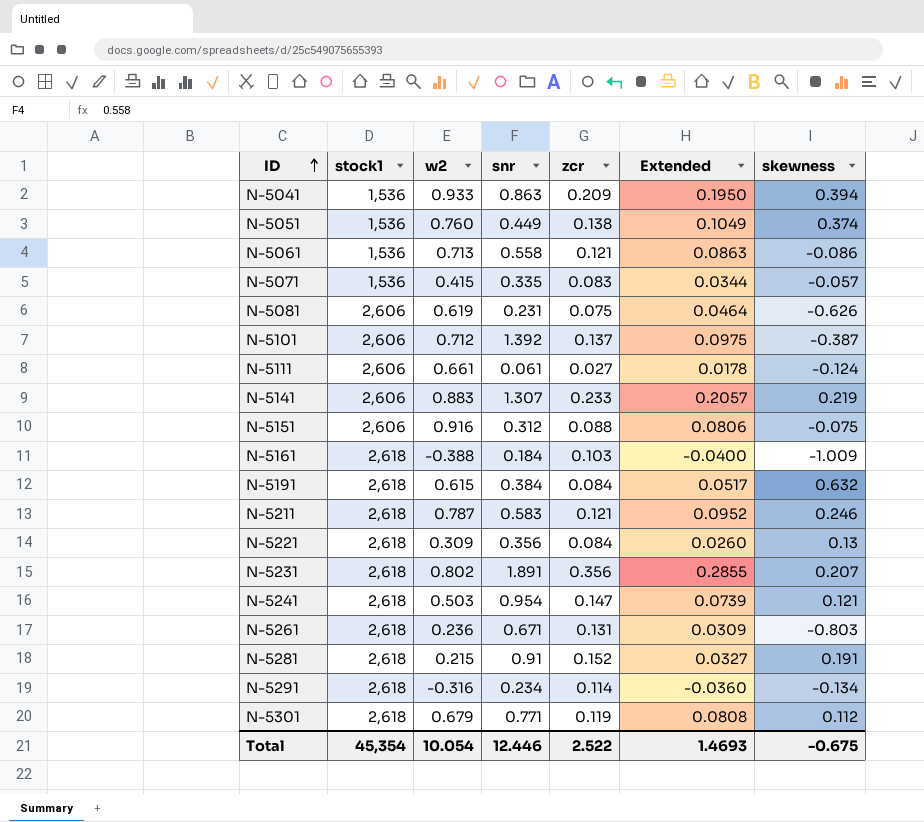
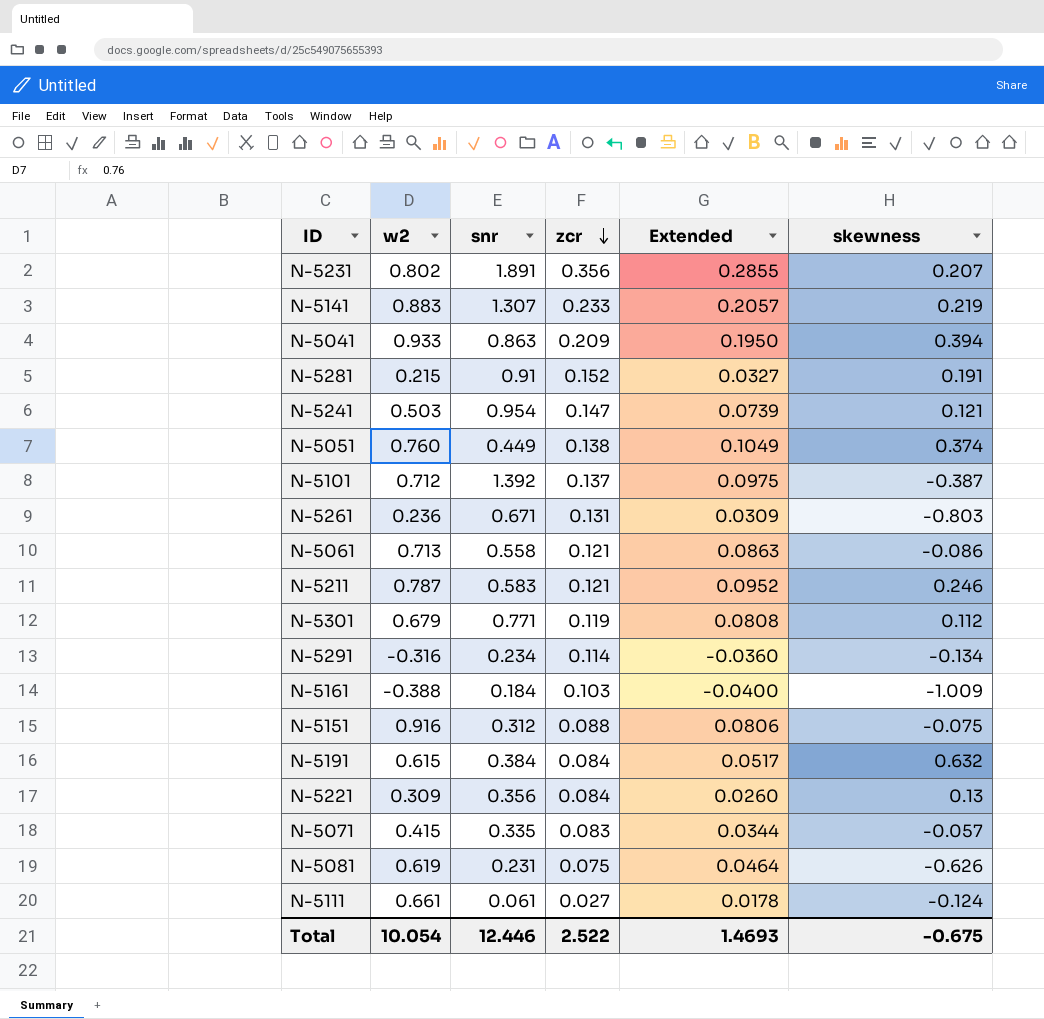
row order: ID ascending -> zcr descending
column stock1 | position: 2 -> none

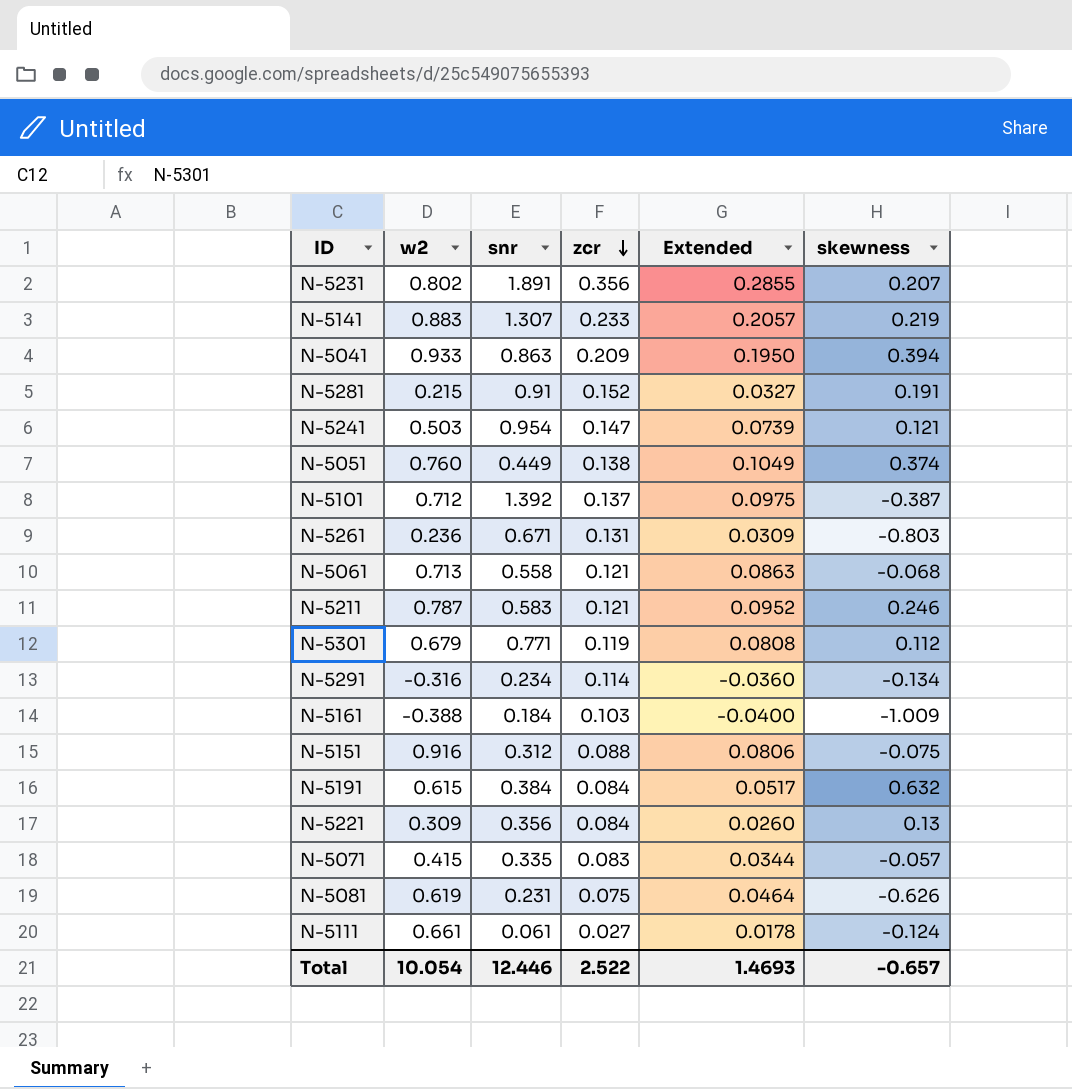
N-5061 | skewness: -0.086 -> -0.068
Total | skewness: -0.675 -> -0.657

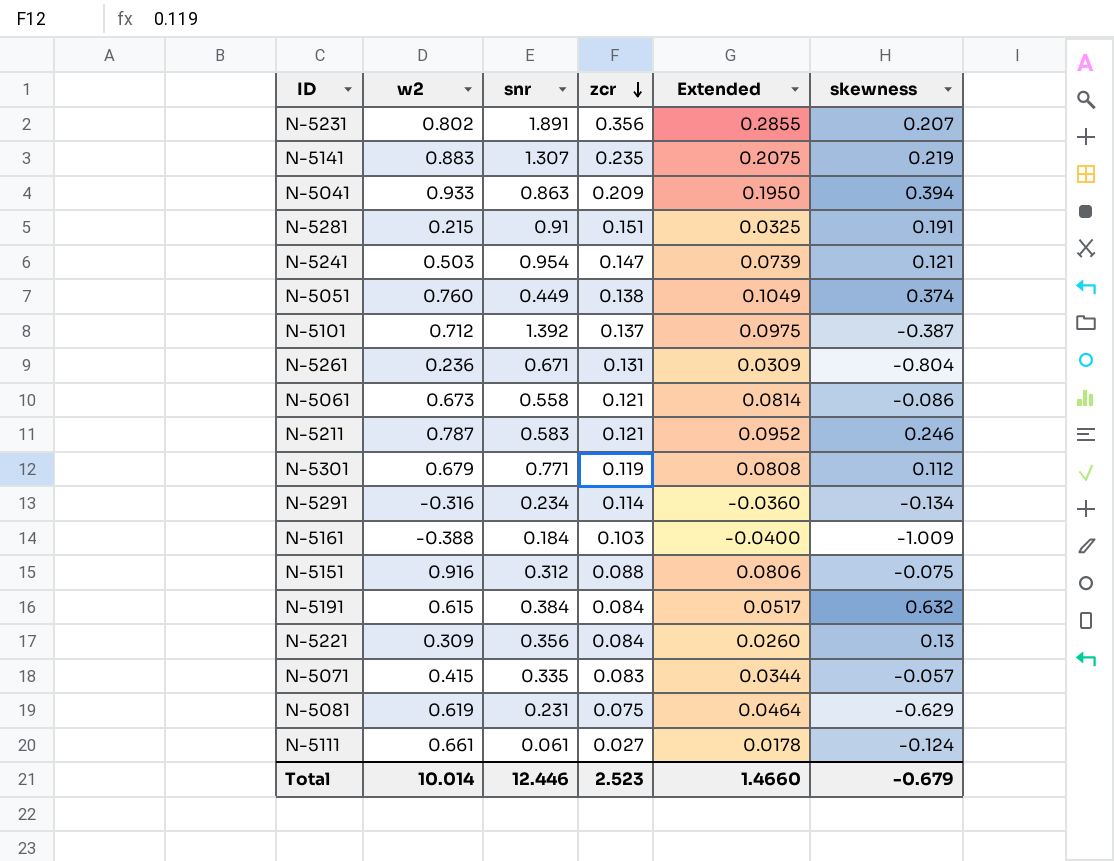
N-5141 | zcr: 0.233 -> 0.235
N-5141 | Extended: 0.2057 -> 0.2075
N-5281 | zcr: 0.152 -> 0.151
N-5281 | Extended: 0.0327 -> 0.0325
N-5261 | skewness: -0.803 -> -0.804
N-5061 | w2: 0.713 -> 0.673
N-5061 | Extended: 0.0863 -> 0.0814
N-5061 | skewness: -0.068 -> -0.086
N-5081 | skewness: -0.626 -> -0.629
Total | w2: 10.054 -> 10.014
Total | zcr: 2.522 -> 2.523
Total | Extended: 1.4693 -> 1.4660
Total | skewness: -0.657 -> -0.679

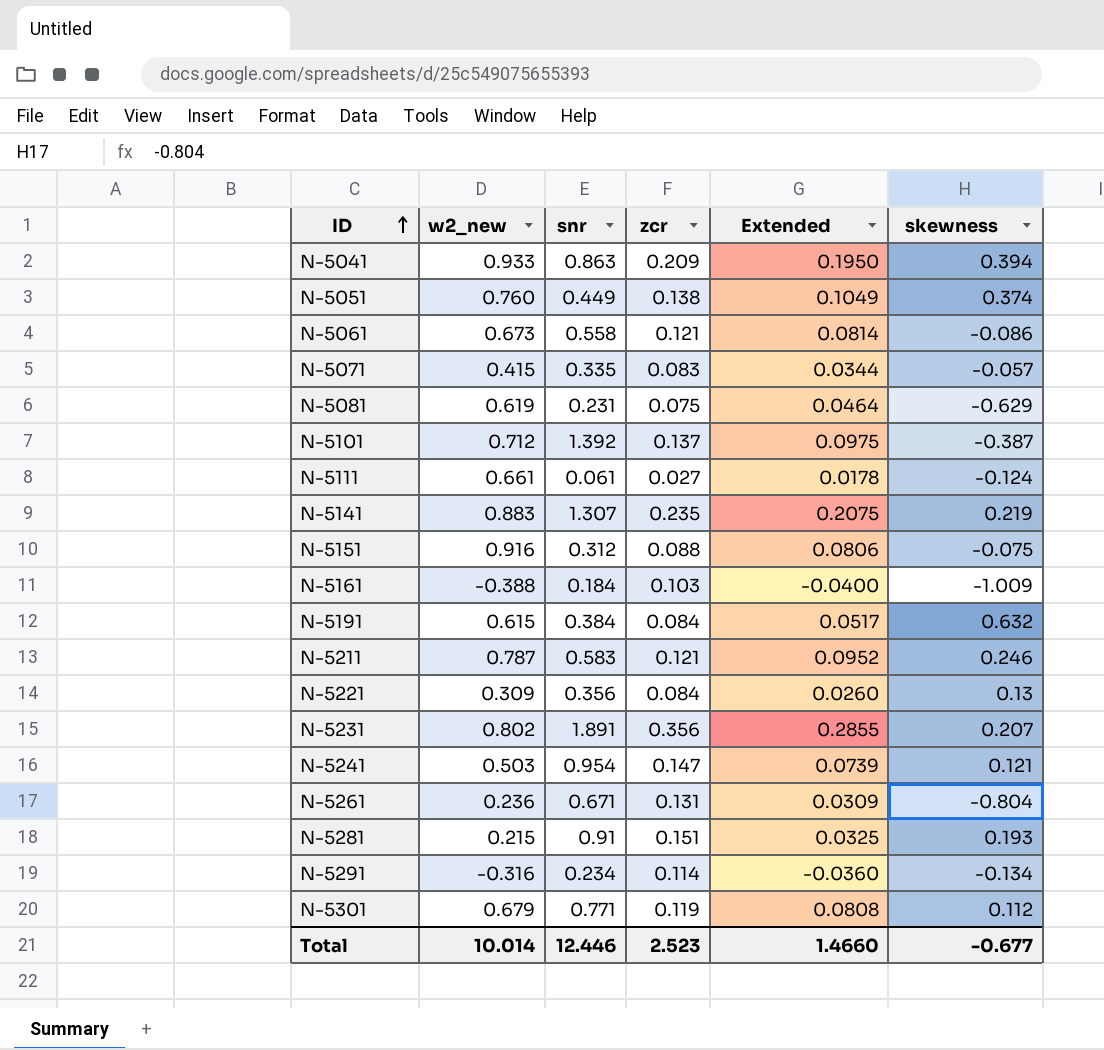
row order: zcr descending -> ID ascending
column name: w2 -> w2_new
N-5281 | skewness: 0.191 -> 0.193
Total | skewness: -0.679 -> -0.677

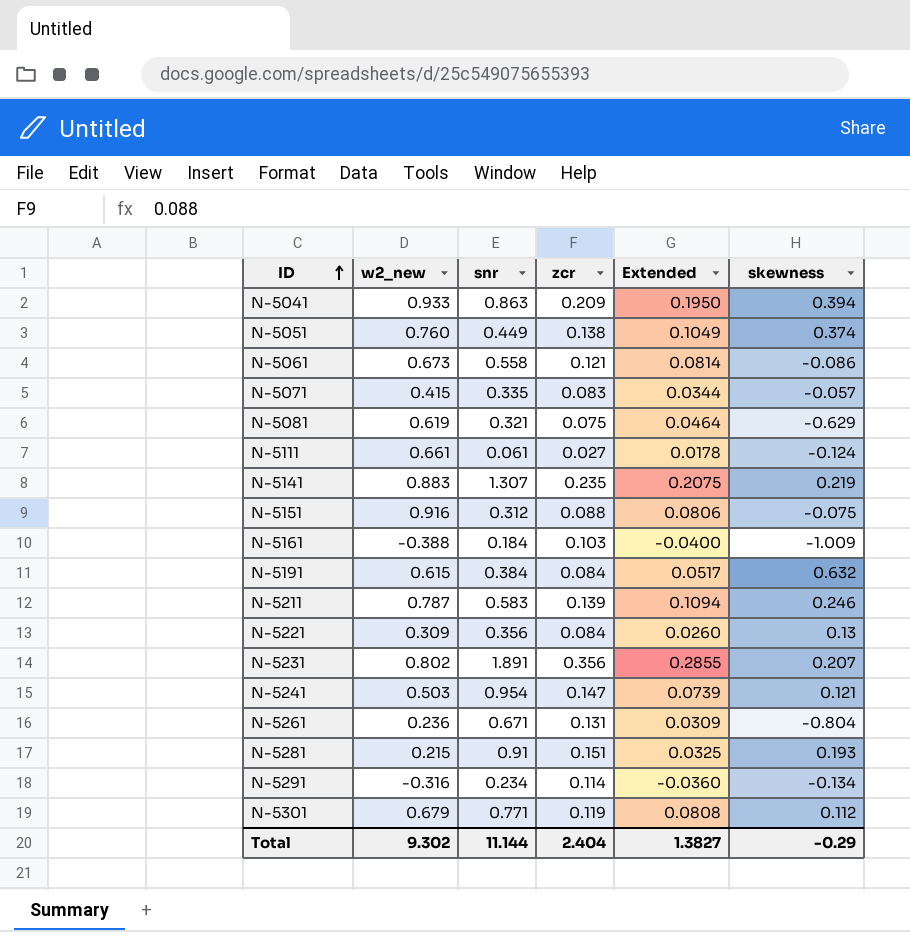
row N-5101: 0.712 | 1.392 | 0.137 | 0.0975 | -0.387 -> none
N-5081 | snr: 0.231 -> 0.321
N-5211 | zcr: 0.121 -> 0.139
N-5211 | Extended: 0.0952 -> 0.1094
Total | w2_new: 10.014 -> 9.302
Total | snr: 12.446 -> 11.144
Total | zcr: 2.523 -> 2.404
Total | Extended: 1.4660 -> 1.3827
Total | skewness: -0.677 -> -0.29

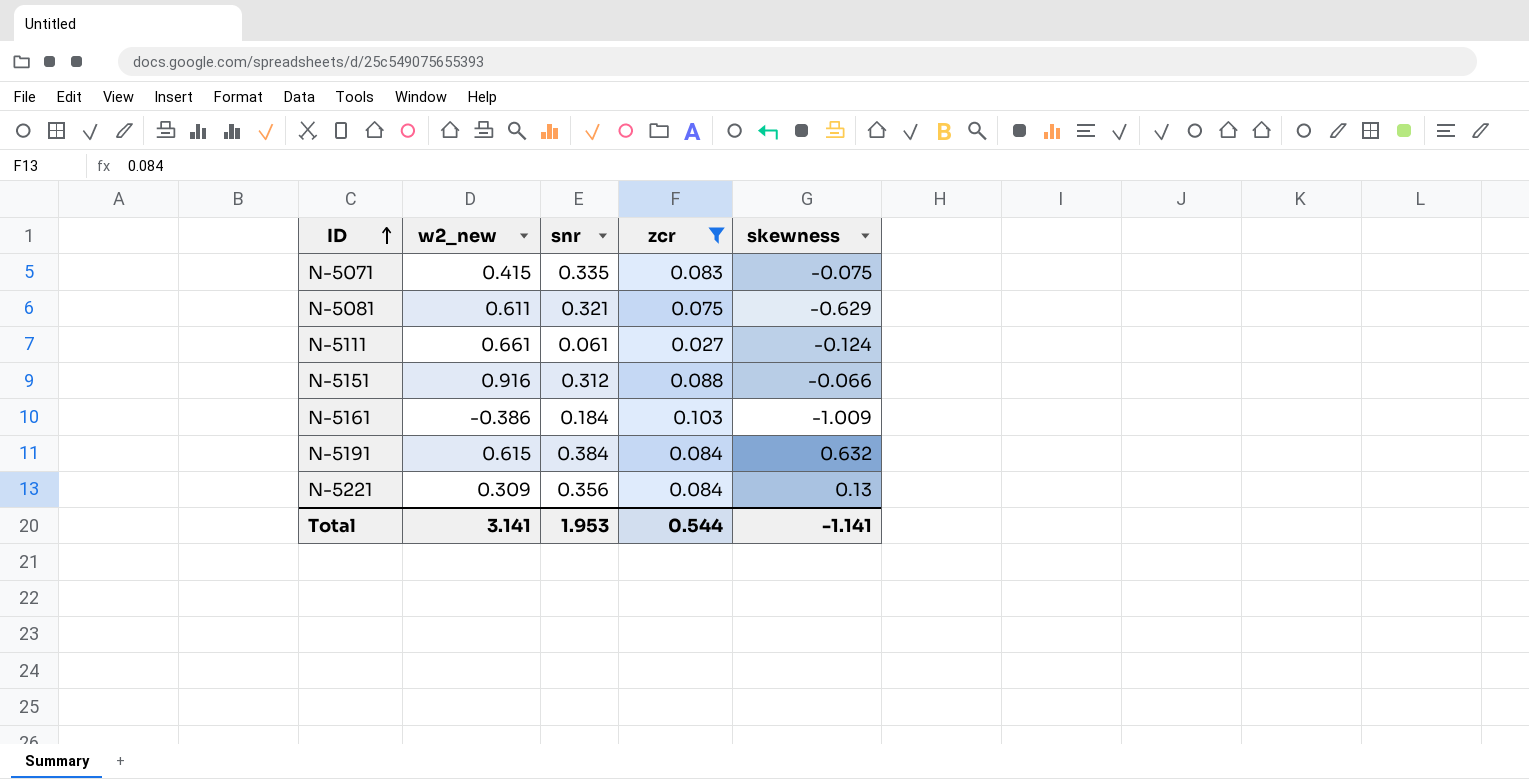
filter: none -> zcr <= 0.103
column Extended | formula: [w2_new] * [zcr] -> none
N-5071 | skewness: -0.057 -> -0.075
N-5081 | w2_new: 0.619 -> 0.611
N-5151 | skewness: -0.075 -> -0.066
N-5161 | w2_new: -0.388 -> -0.386
Total | w2_new: 9.302 -> 3.141
Total | snr: 11.144 -> 1.953
Total | zcr: 2.404 -> 0.544
Total | skewness: -0.29 -> -1.141

